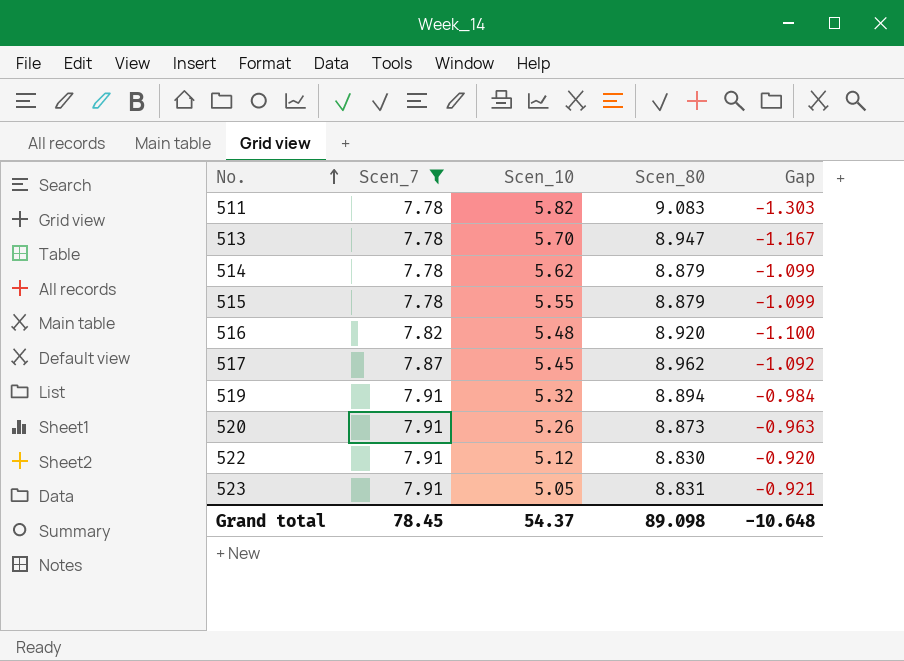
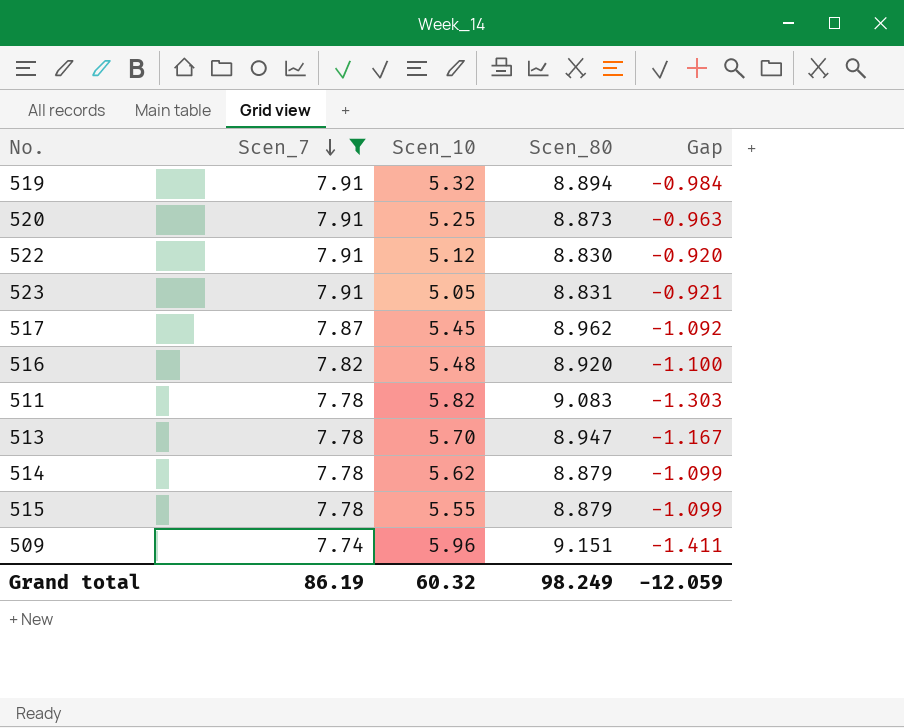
row order: No. ascending -> Scen_7 descending
520 | Scen_10: 5.26 -> 5.25
row 509: none -> 7.74 | 5.96 | 9.151 | -1.411
Grand total | Scen_7: 78.45 -> 86.19
Grand total | Scen_10: 54.37 -> 60.32
Grand total | Scen_80: 89.098 -> 98.249
Grand total | Gap: -10.648 -> -12.059

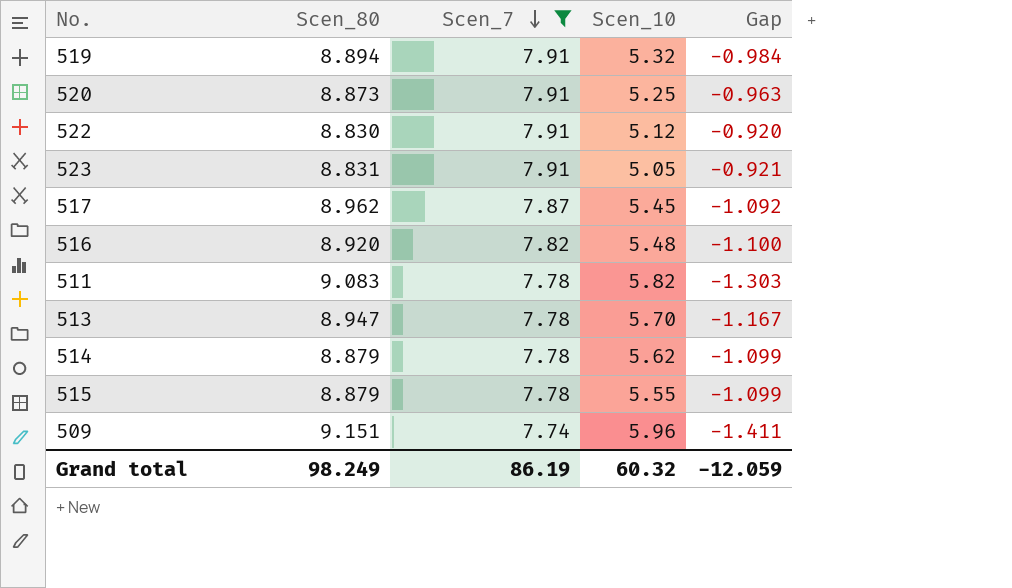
column Scen_80 | position: 4 -> 2

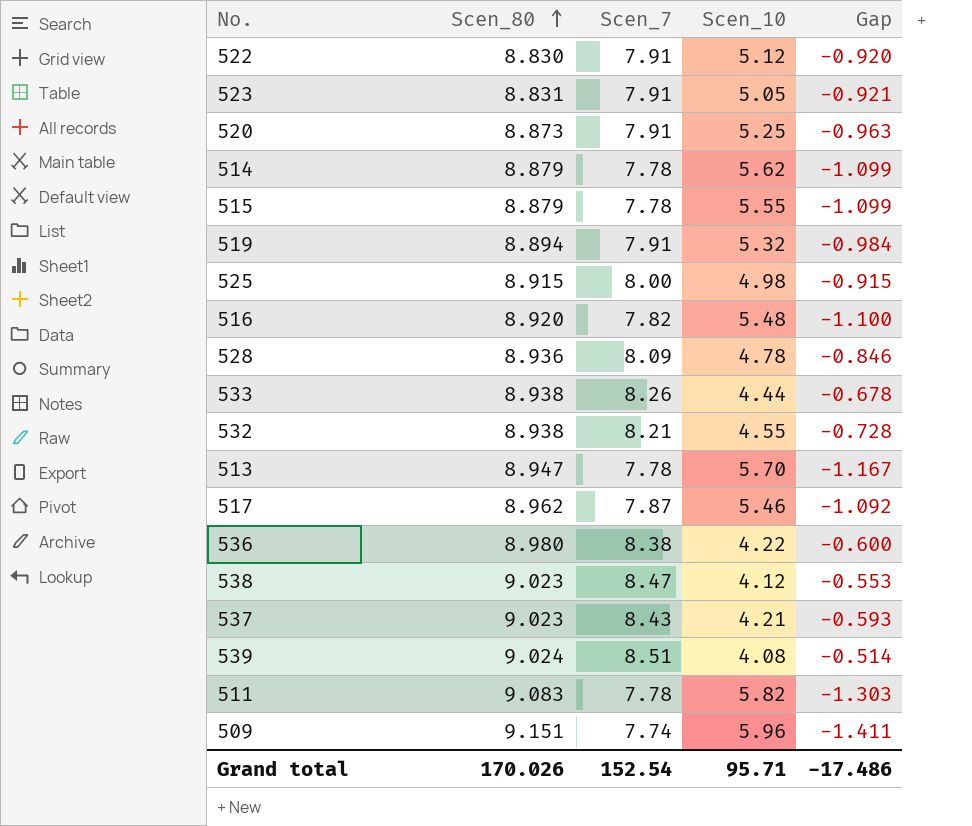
filter: Scen_7 <= 7.91 -> none
row order: Scen_7 descending -> Scen_80 ascending
517 | Scen_10: 5.45 -> 5.46
Grand total | Scen_80: 98.249 -> 170.026
Grand total | Scen_7: 86.19 -> 152.54
Grand total | Scen_10: 60.32 -> 95.71
Grand total | Gap: -12.059 -> -17.486

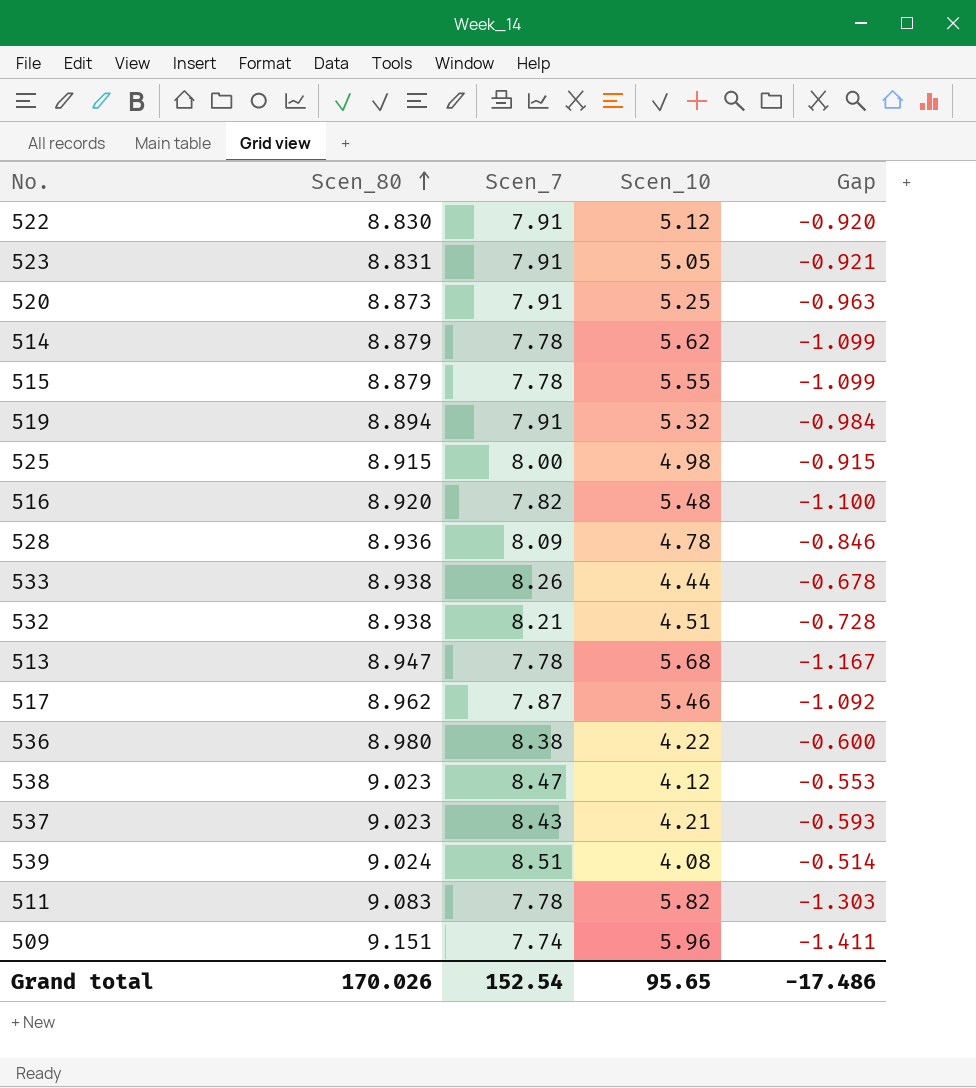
532 | Scen_10: 4.55 -> 4.51
513 | Scen_10: 5.70 -> 5.68
Grand total | Scen_10: 95.71 -> 95.65

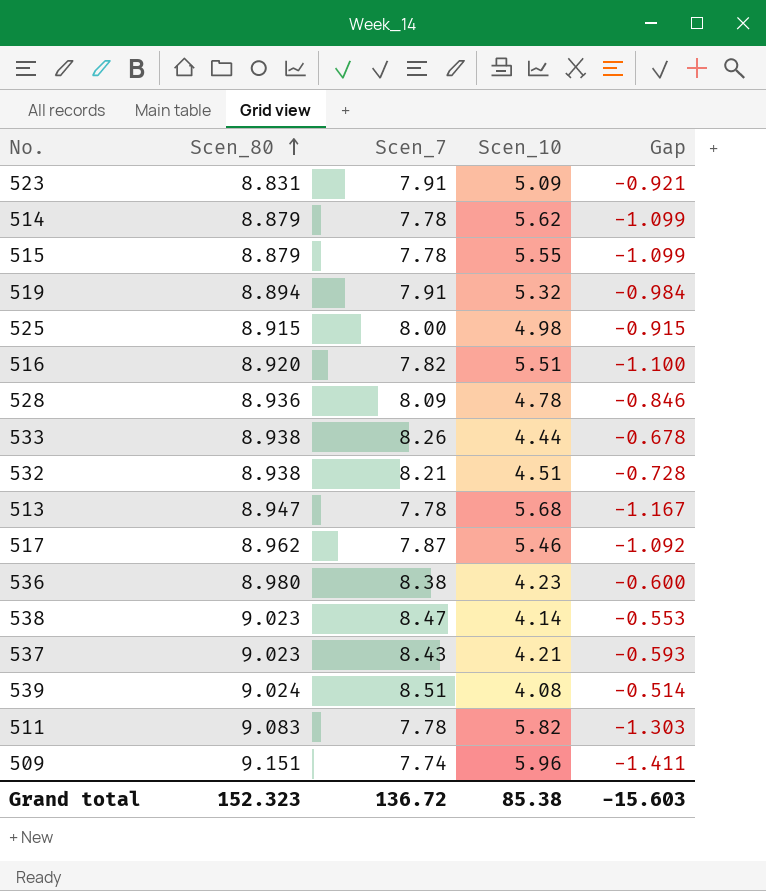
row 522: 8.830 | 7.91 | 5.12 | -0.920 -> none
row 520: 8.873 | 7.91 | 5.25 | -0.963 -> none
523 | Scen_10: 5.05 -> 5.09
516 | Scen_10: 5.48 -> 5.51
536 | Scen_10: 4.22 -> 4.23
538 | Scen_10: 4.12 -> 4.14
Grand total | Scen_80: 170.026 -> 152.323
Grand total | Scen_7: 152.54 -> 136.72
Grand total | Scen_10: 95.65 -> 85.38
Grand total | Gap: -17.486 -> -15.603

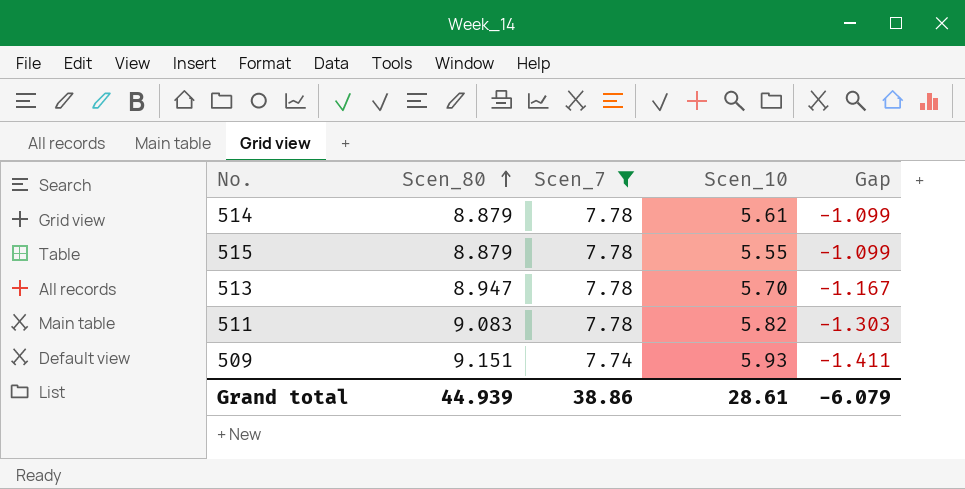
filter: none -> Scen_7 <= 7.78
514 | Scen_10: 5.62 -> 5.61
513 | Scen_10: 5.68 -> 5.70
509 | Scen_10: 5.96 -> 5.93
Grand total | Scen_80: 152.323 -> 44.939
Grand total | Scen_7: 136.72 -> 38.86
Grand total | Scen_10: 85.38 -> 28.61
Grand total | Gap: -15.603 -> -6.079

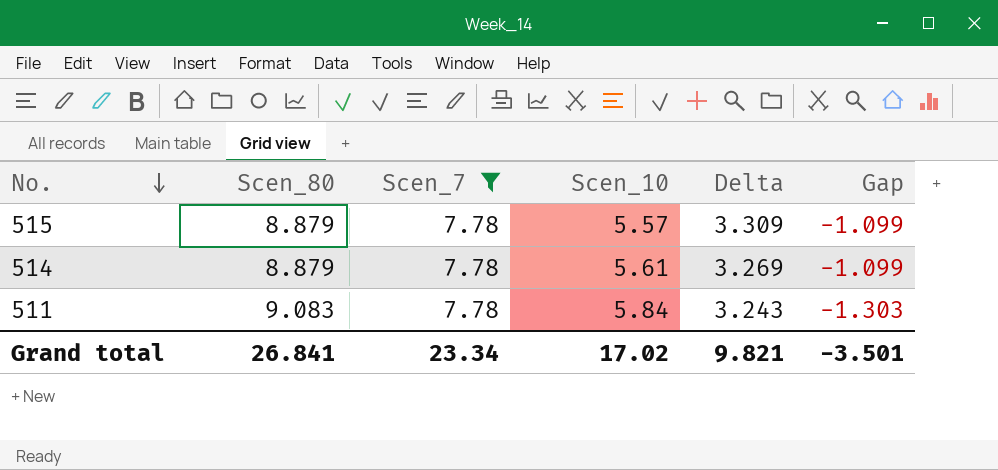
row order: Scen_80 ascending -> No. descending
column Delta | formula: none -> [Scen_80] - [Scen_10]
row 513: 8.947 | 7.78 | 5.70 | -1.167 -> none
row 509: 9.151 | 7.74 | 5.93 | -1.411 -> none
515 | Scen_10: 5.55 -> 5.57
511 | Scen_10: 5.82 -> 5.84
Grand total | Scen_80: 44.939 -> 26.841
Grand total | Scen_7: 38.86 -> 23.34
Grand total | Scen_10: 28.61 -> 17.02
Grand total | Gap: -6.079 -> -3.501

